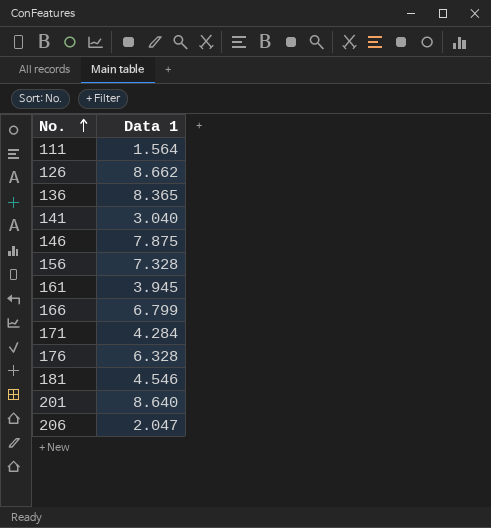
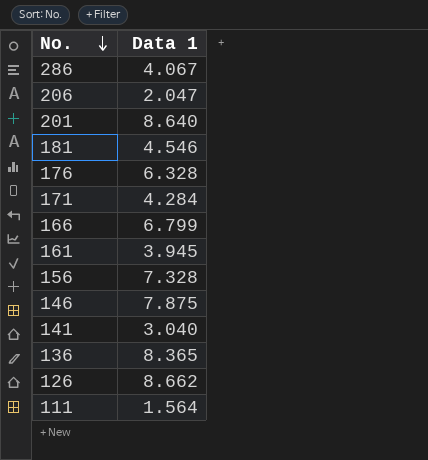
row order: No. ascending -> No. descending
row 286: none -> 4.067

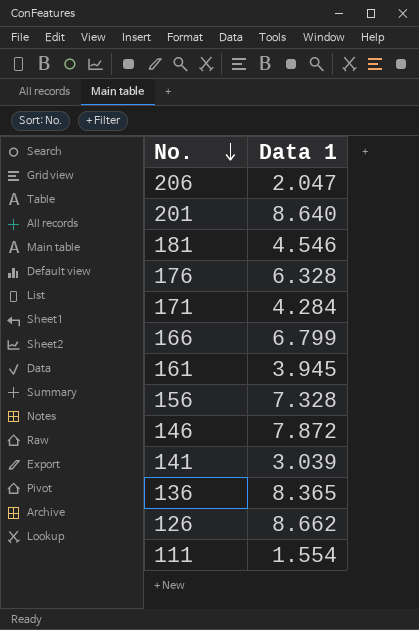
row 286: 4.067 -> none
146 | Data 1: 7.875 -> 7.872
141 | Data 1: 3.040 -> 3.039
111 | Data 1: 1.564 -> 1.554

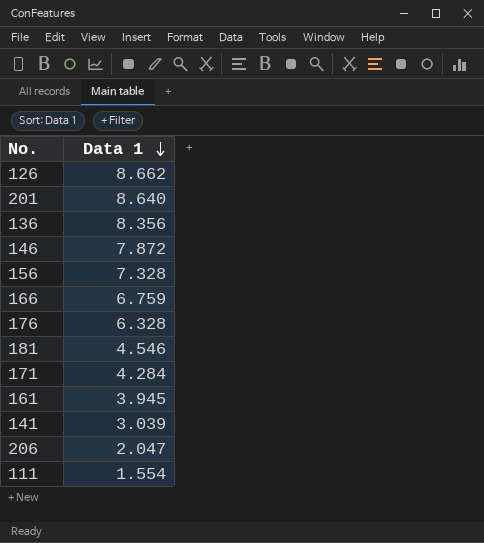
row order: No. descending -> Data 1 descending
136 | Data 1: 8.365 -> 8.356
166 | Data 1: 6.799 -> 6.759

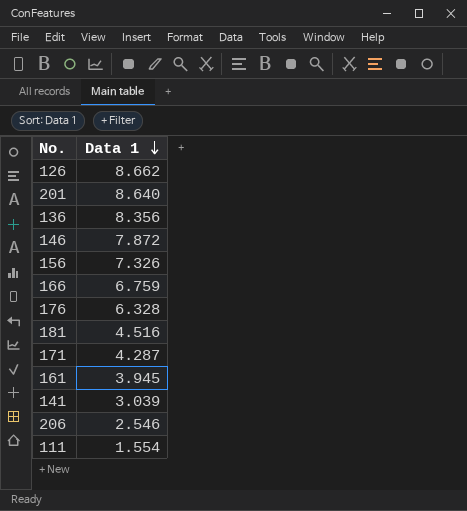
156 | Data 1: 7.328 -> 7.326
181 | Data 1: 4.546 -> 4.516
171 | Data 1: 4.284 -> 4.287
206 | Data 1: 2.047 -> 2.546

